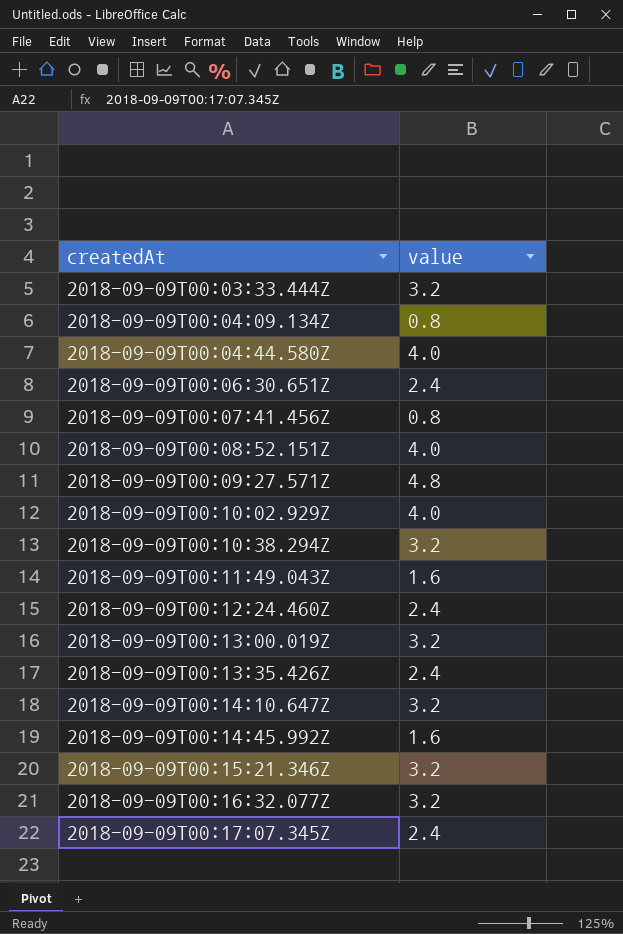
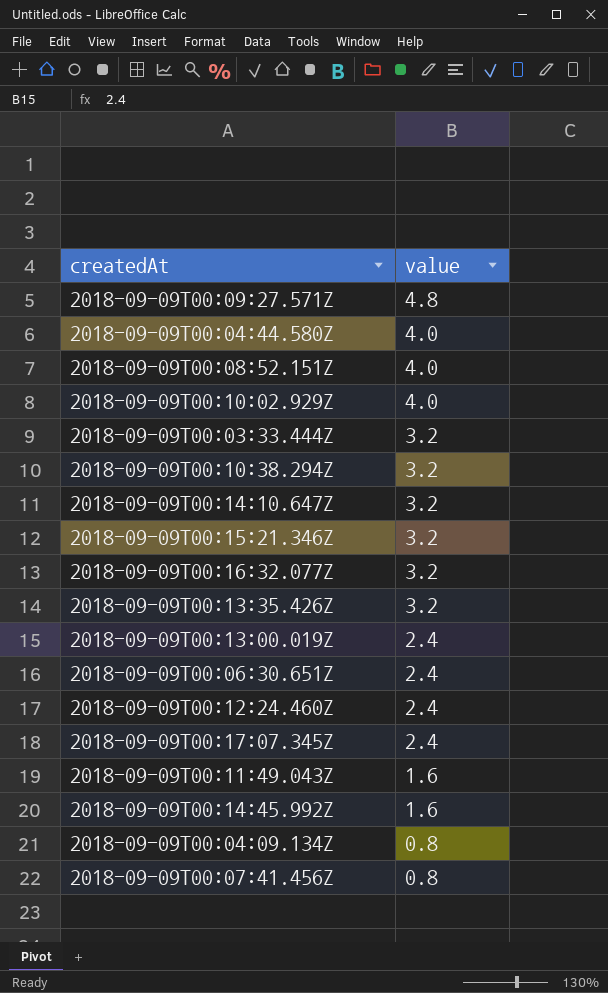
row order: createdAt ascending -> value descending
2018-09-09T00:13:35.426Z | value: 2.4 -> 3.2
2018-09-09T00:13:00.019Z | value: 3.2 -> 2.4

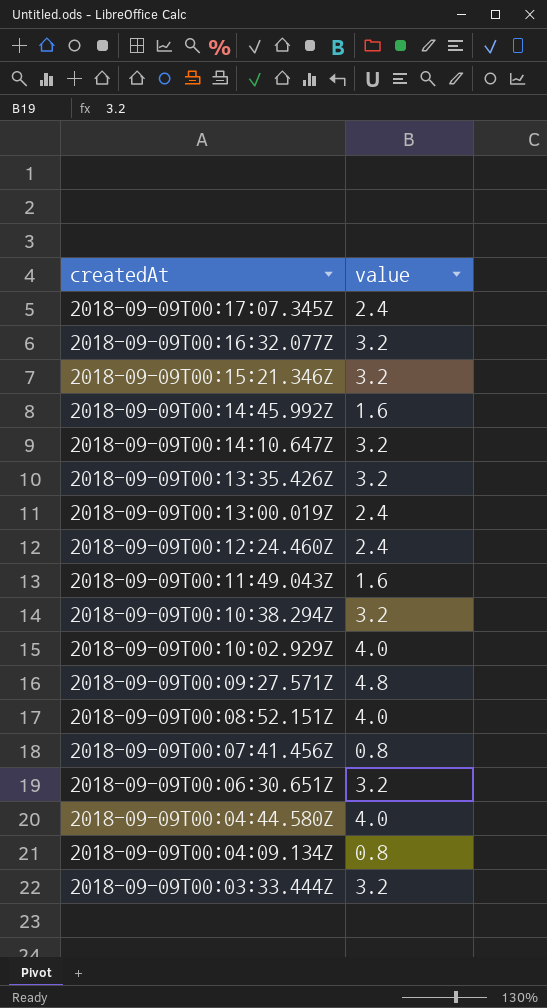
row order: value descending -> createdAt descending
2018-09-09T00:06:30.651Z | value: 2.4 -> 3.2

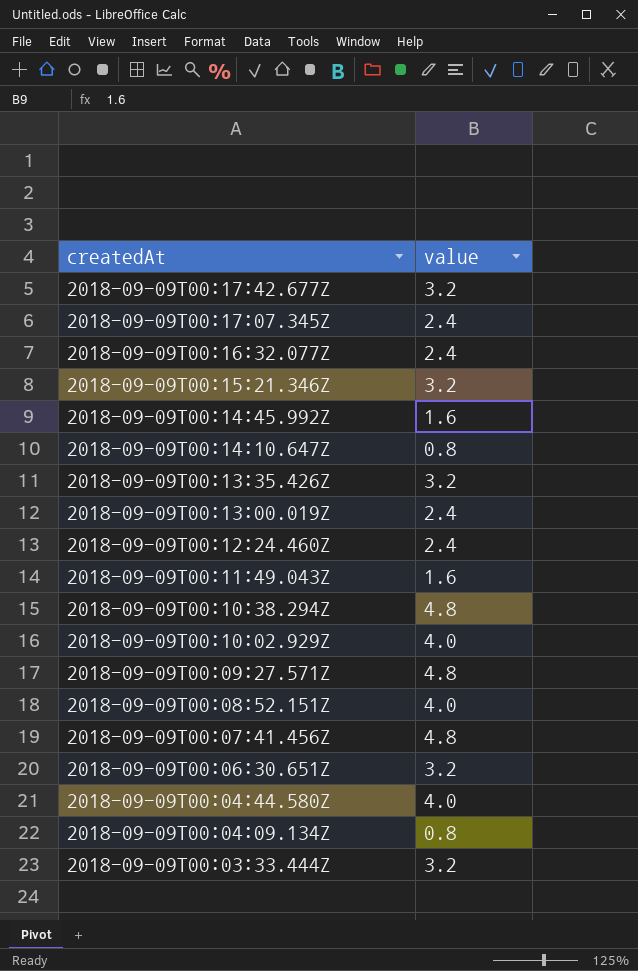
row 2018-09-09T00:17:42.677Z: none -> 3.2
2018-09-09T00:16:32.077Z | value: 3.2 -> 2.4
2018-09-09T00:14:10.647Z | value: 3.2 -> 0.8
2018-09-09T00:10:38.294Z | value: 3.2 -> 4.8
2018-09-09T00:07:41.456Z | value: 0.8 -> 4.8

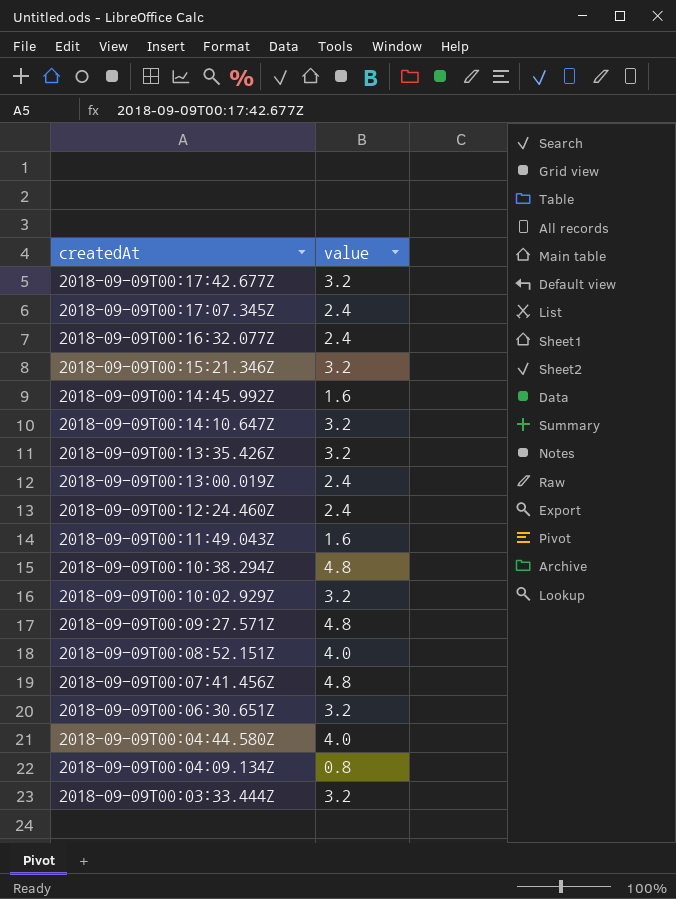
2018-09-09T00:14:10.647Z | value: 0.8 -> 3.2
2018-09-09T00:10:02.929Z | value: 4.0 -> 3.2

